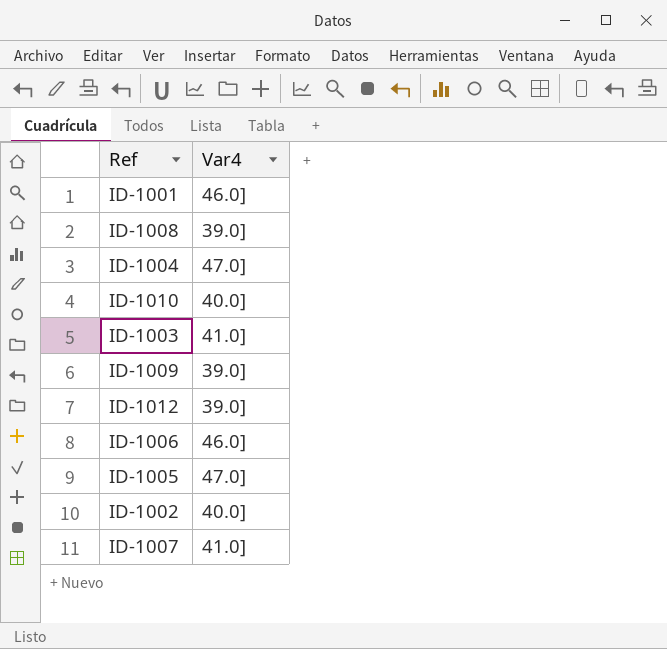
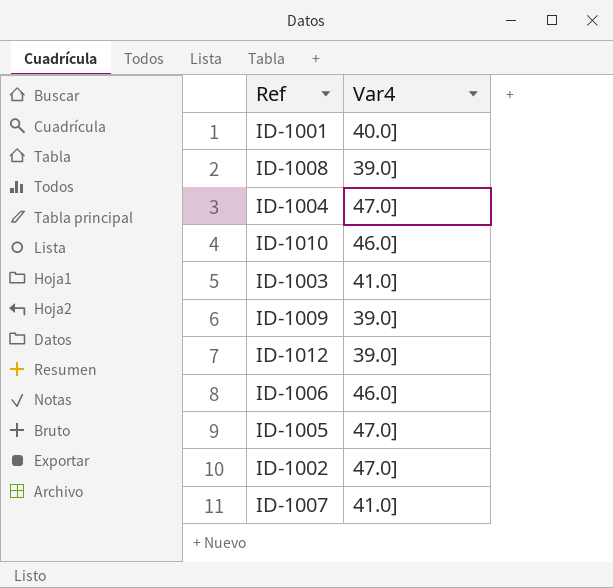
ID-1001 | Var4: 46.0] -> 40.0]
ID-1010 | Var4: 40.0] -> 46.0]
ID-1002 | Var4: 40.0] -> 47.0]

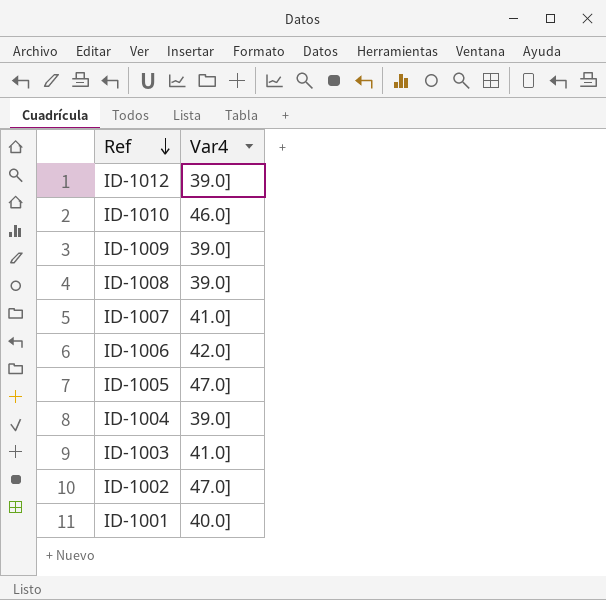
row order: none -> Ref descending
ID-1006 | Var4: 46.0] -> 42.0]
ID-1004 | Var4: 47.0] -> 39.0]

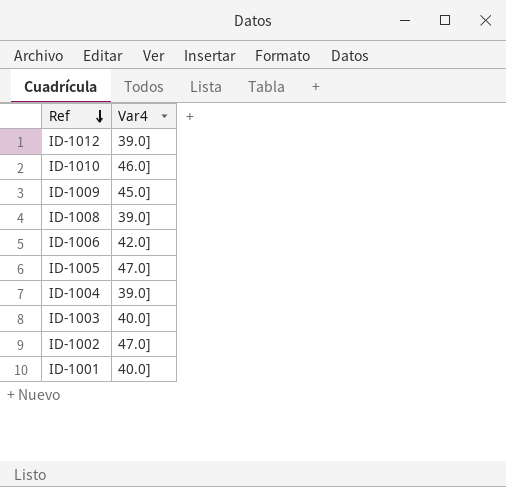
row ID-1007: 41.0] -> none
ID-1009 | Var4: 39.0] -> 45.0]
ID-1003 | Var4: 41.0] -> 40.0]

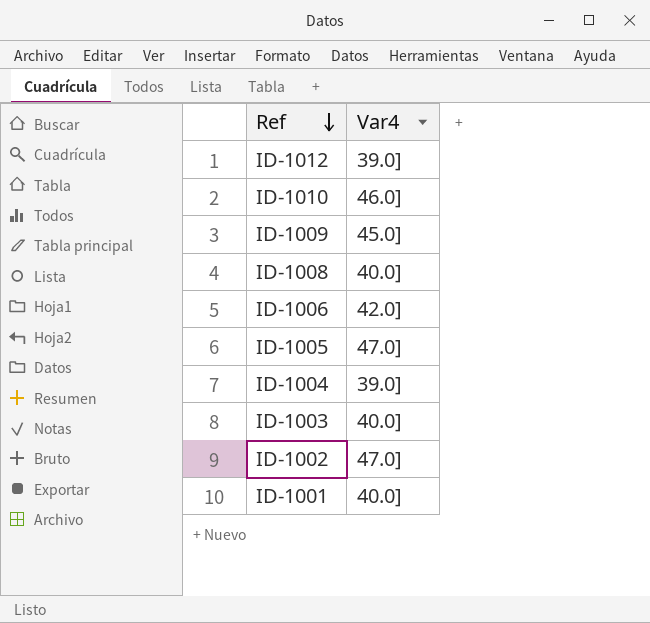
ID-1008 | Var4: 39.0] -> 40.0]

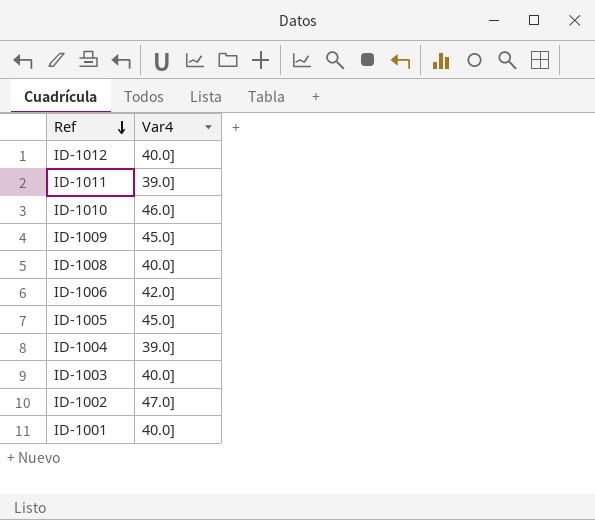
ID-1012 | Var4: 39.0] -> 40.0]
row ID-1011: none -> 39.0]
ID-1005 | Var4: 47.0] -> 45.0]

